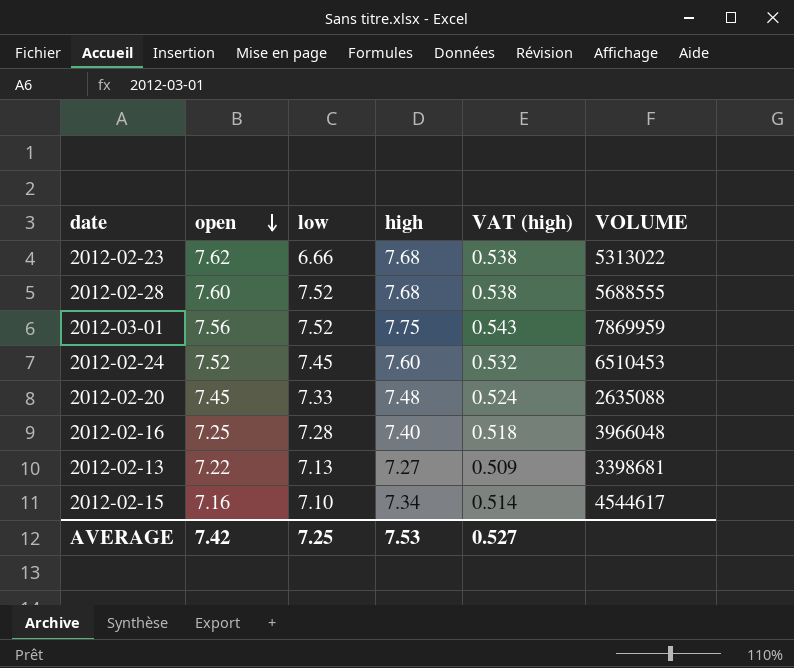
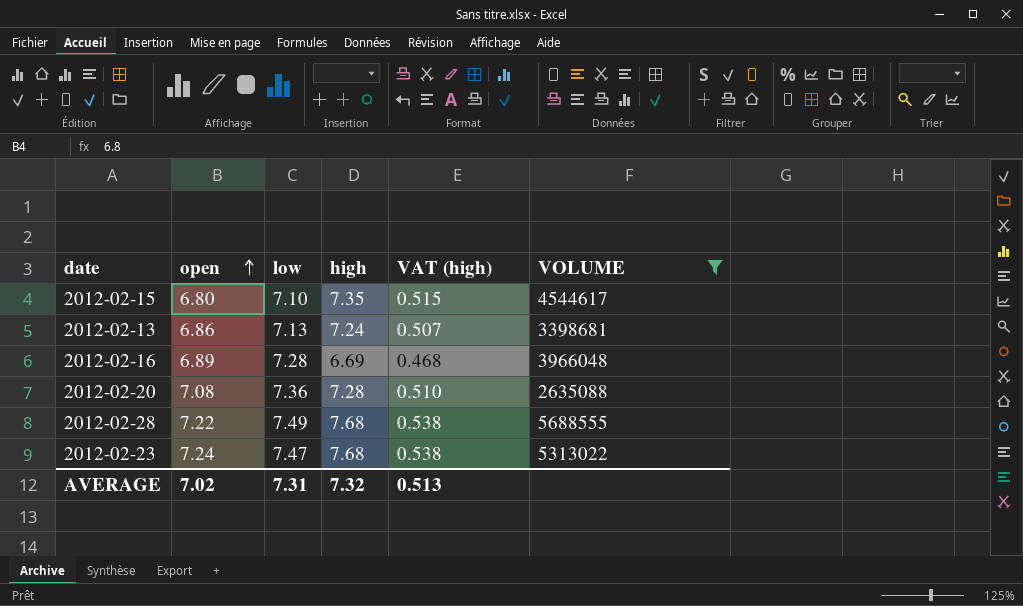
filter: none -> VOLUME <= 5688555
row order: open descending -> open ascending
2012-02-15 | open: 7.16 -> 6.80
2012-02-15 | high: 7.34 -> 7.35
2012-02-15 | VAT (high): 0.514 -> 0.515
2012-02-13 | open: 7.22 -> 6.86
2012-02-13 | high: 7.27 -> 7.24
2012-02-13 | VAT (high): 0.509 -> 0.507
2012-02-16 | open: 7.25 -> 6.89
2012-02-16 | high: 7.40 -> 6.69
2012-02-16 | VAT (high): 0.518 -> 0.468
2012-02-20 | open: 7.45 -> 7.08
2012-02-20 | low: 7.33 -> 7.36
2012-02-20 | high: 7.48 -> 7.28
2012-02-20 | VAT (high): 0.524 -> 0.510
2012-02-28 | open: 7.60 -> 7.22
2012-02-28 | low: 7.52 -> 7.49
2012-02-23 | open: 7.62 -> 7.24
2012-02-23 | low: 6.66 -> 7.47
AVERAGE | open: 7.42 -> 7.02
AVERAGE | low: 7.25 -> 7.31
AVERAGE | high: 7.53 -> 7.32
AVERAGE | VAT (high): 0.527 -> 0.513

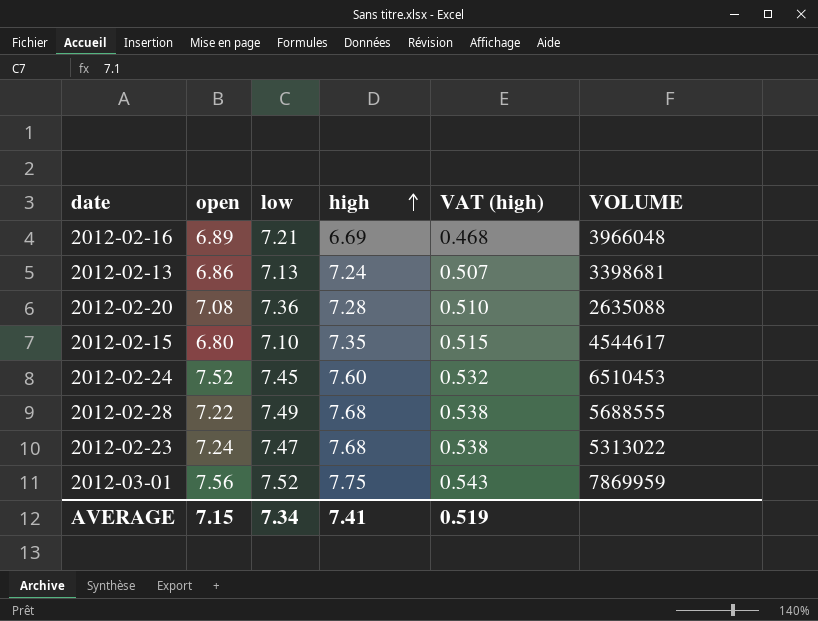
filter: VOLUME <= 5688555 -> none
row order: open ascending -> high ascending
2012-02-16 | low: 7.28 -> 7.21
AVERAGE | open: 7.02 -> 7.15
AVERAGE | low: 7.31 -> 7.34
AVERAGE | high: 7.32 -> 7.41
AVERAGE | VAT (high): 0.513 -> 0.519

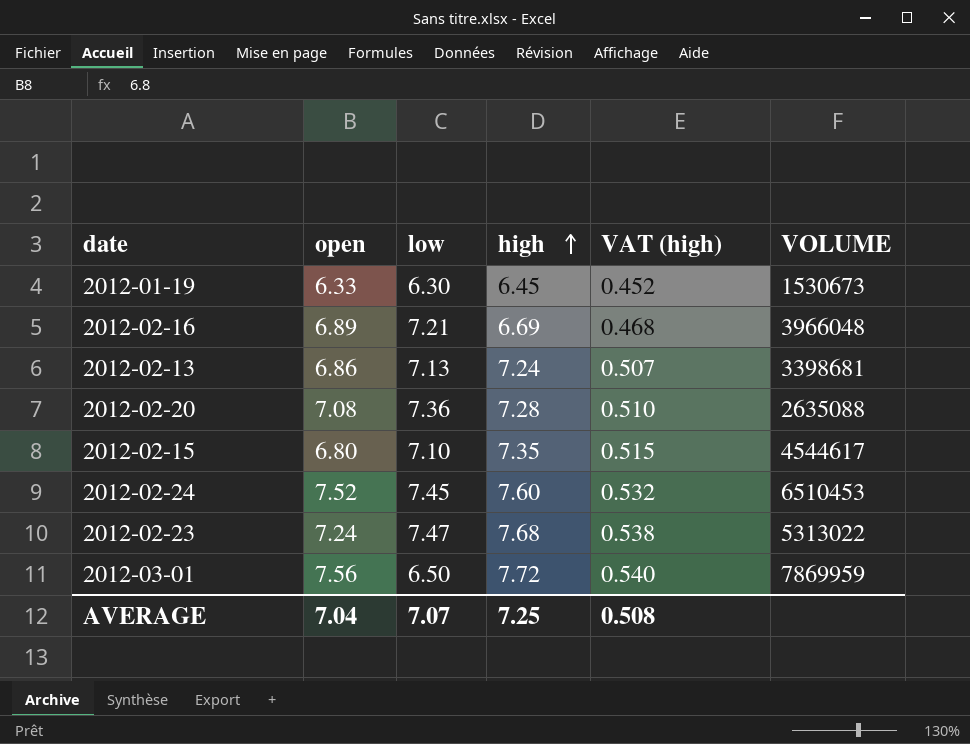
row 2012-02-28: 7.22 | 7.49 | 7.68 | 0.538 | 5688555 -> none
row 2012-01-19: none -> 6.33 | 6.30 | 6.45 | 0.452 | 1530673
2012-03-01 | low: 7.52 -> 6.50
2012-03-01 | high: 7.75 -> 7.72
2012-03-01 | VAT (high): 0.543 -> 0.540
AVERAGE | open: 7.15 -> 7.04
AVERAGE | low: 7.34 -> 7.07
AVERAGE | high: 7.41 -> 7.25
AVERAGE | VAT (high): 0.519 -> 0.508

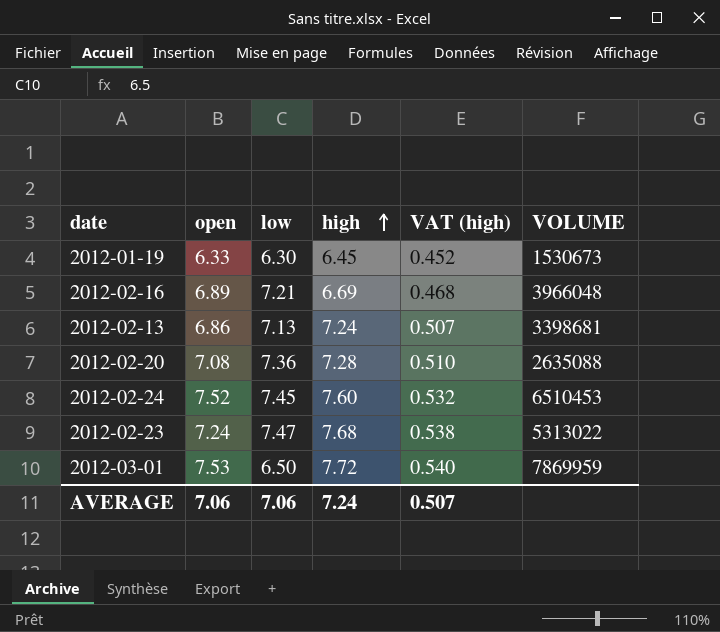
row 2012-02-15: 6.80 | 7.10 | 7.35 | 0.515 | 4544617 -> none
2012-03-01 | open: 7.56 -> 7.53
AVERAGE | open: 7.04 -> 7.06
AVERAGE | low: 7.07 -> 7.06
AVERAGE | high: 7.25 -> 7.24
AVERAGE | VAT (high): 0.508 -> 0.507

